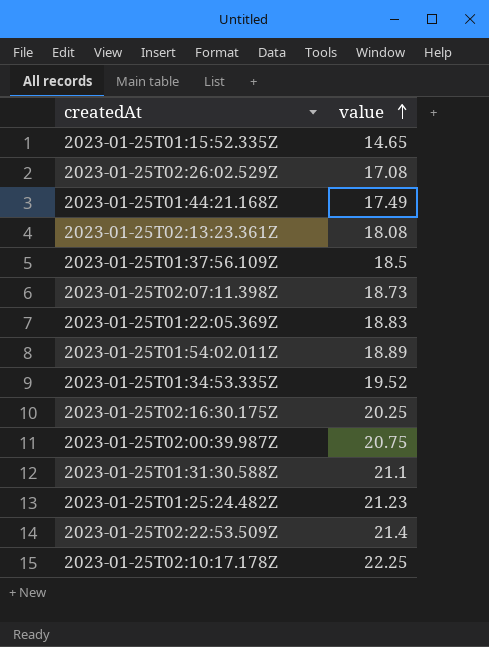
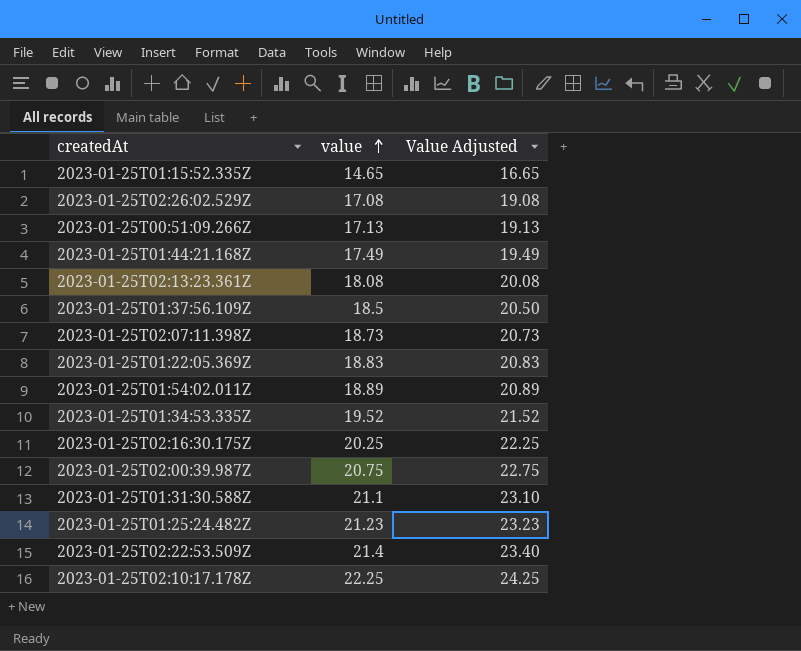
column Value Adjusted | formula: none -> [value] + 2
row 2023-01-25T00:51:09.266Z: none -> 17.13 | 19.13

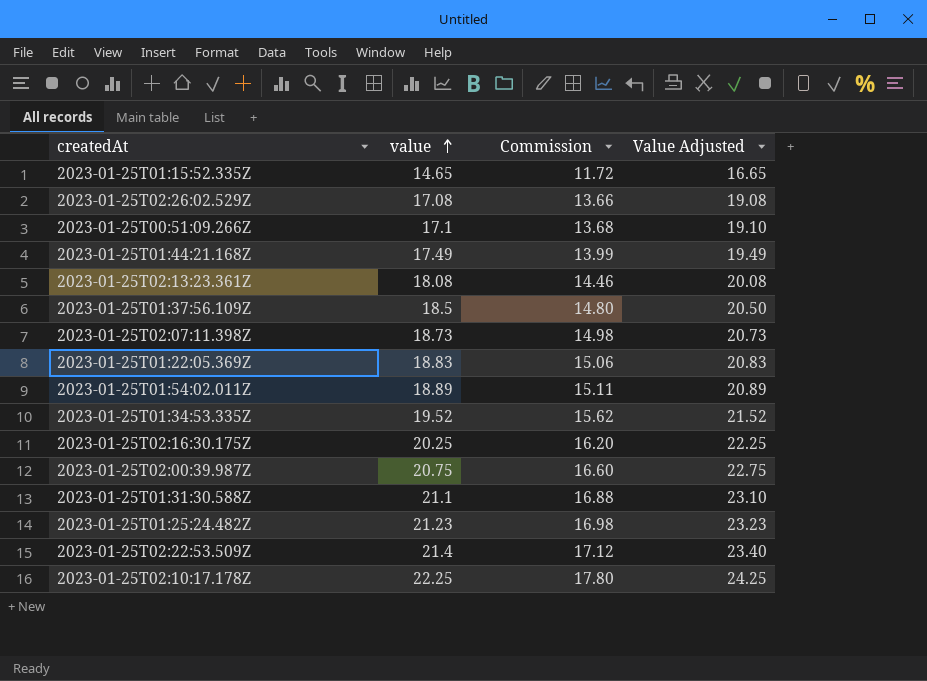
column Commission | formula: none -> [value] * 0.8
2023-01-25T00:51:09.266Z | value: 17.13 -> 17.1
2023-01-25T00:51:09.266Z | Value Adjusted: 19.13 -> 19.10

